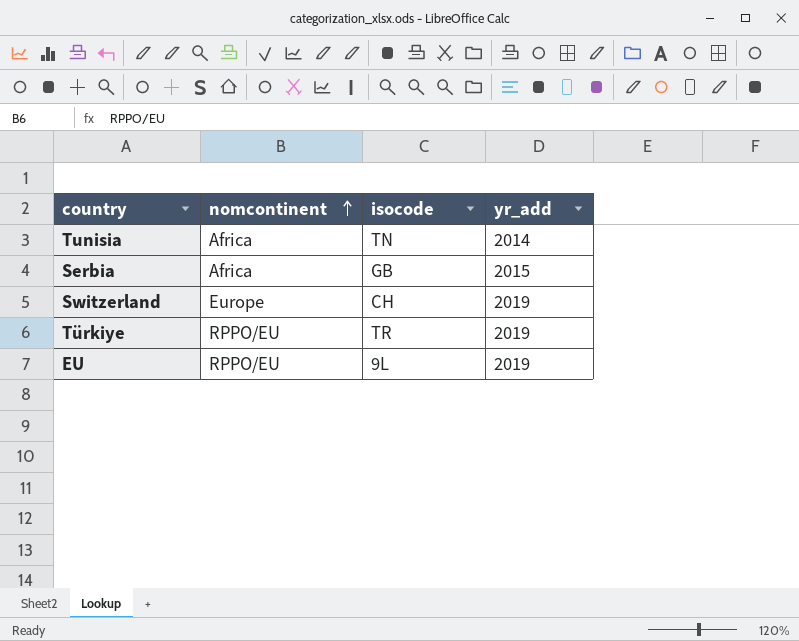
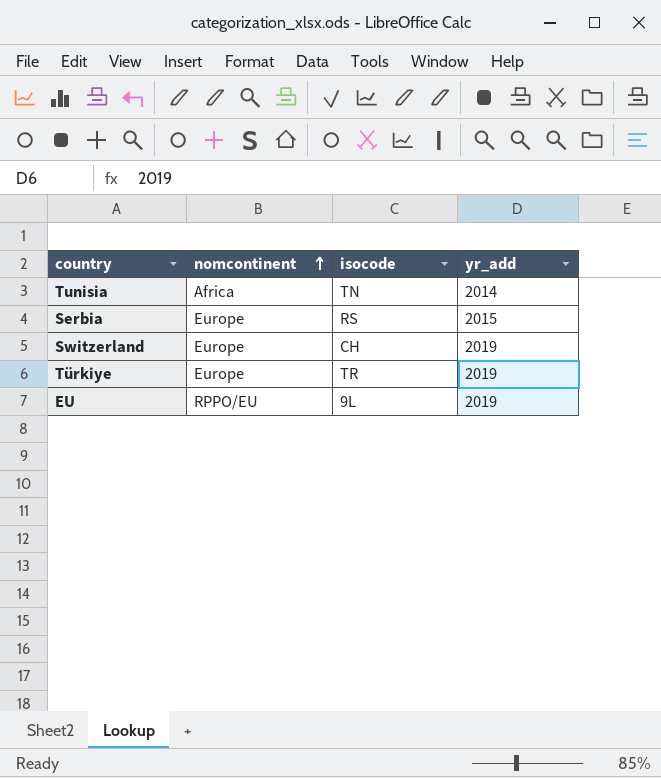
Serbia | nomcontinent: Africa -> Europe
Serbia | isocode: GB -> RS
Türkiye | nomcontinent: RPPO/EU -> Europe

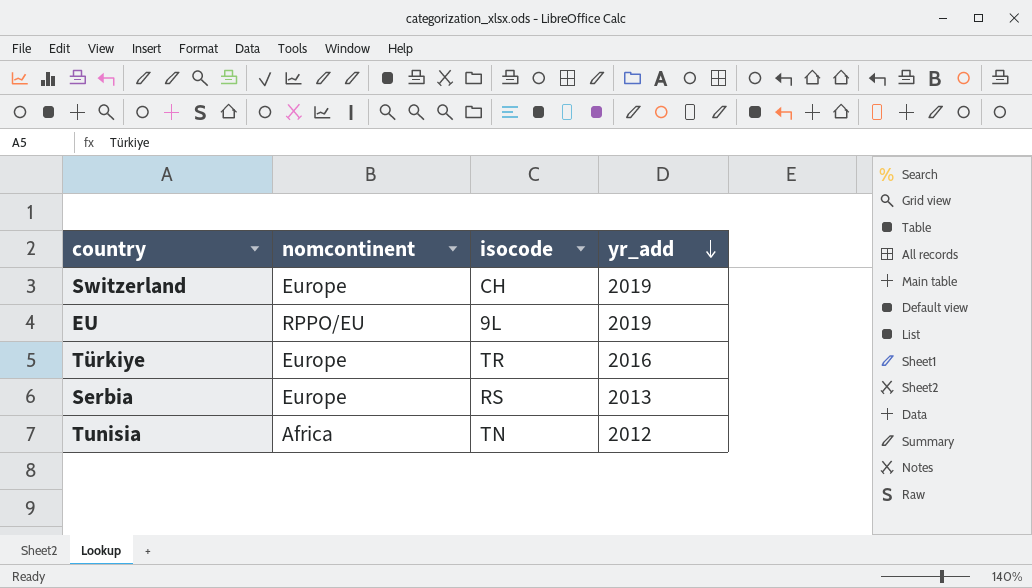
row order: nomcontinent ascending -> yr_add descending
Türkiye | yr_add: 2019 -> 2016
Serbia | yr_add: 2015 -> 2013
Tunisia | yr_add: 2014 -> 2012

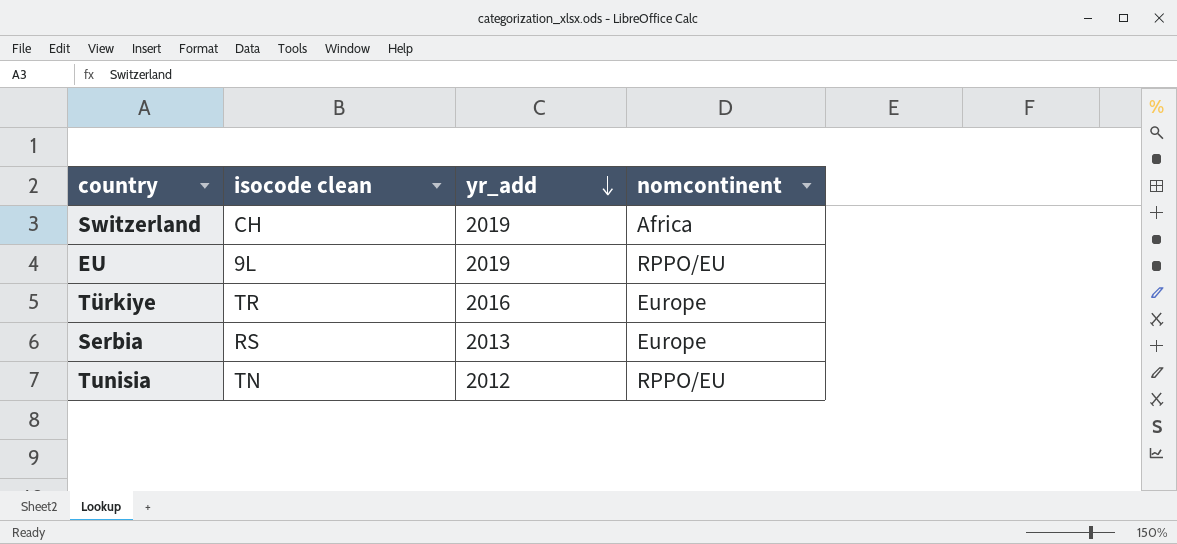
column name: isocode -> isocode clean
column nomcontinent | position: 2 -> 4
Switzerland | nomcontinent: Europe -> Africa
Tunisia | nomcontinent: Africa -> RPPO/EU

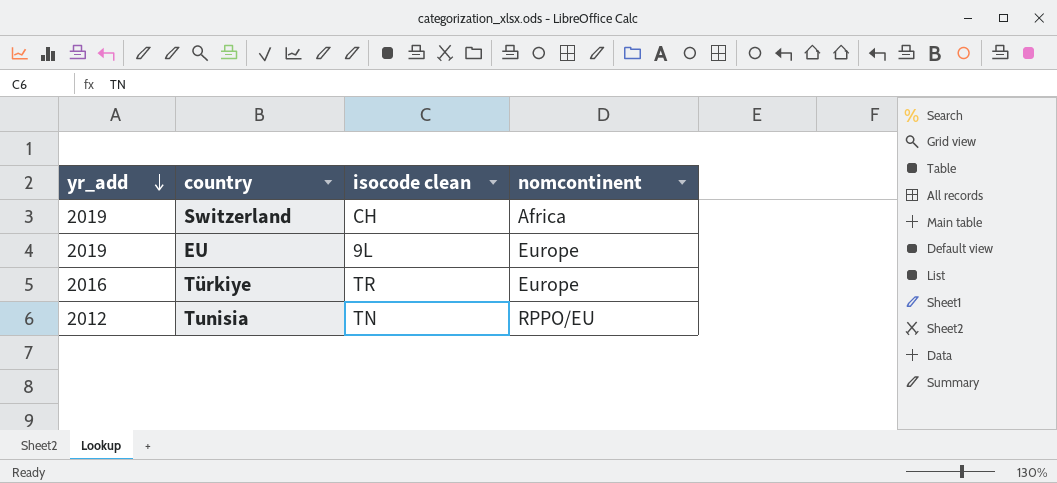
column yr_add | position: 3 -> 1
row Serbia: RS | 2013 | Europe -> none
EU | nomcontinent: RPPO/EU -> Europe

